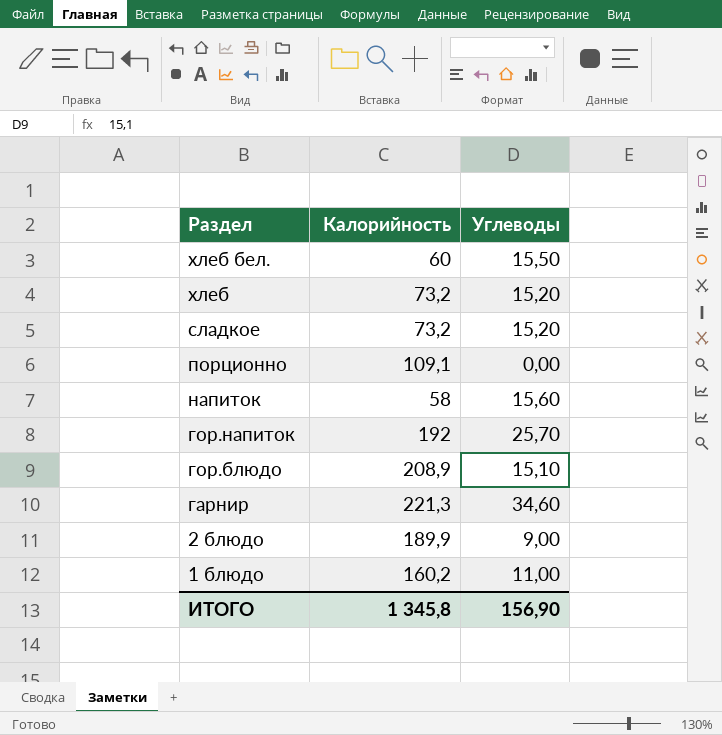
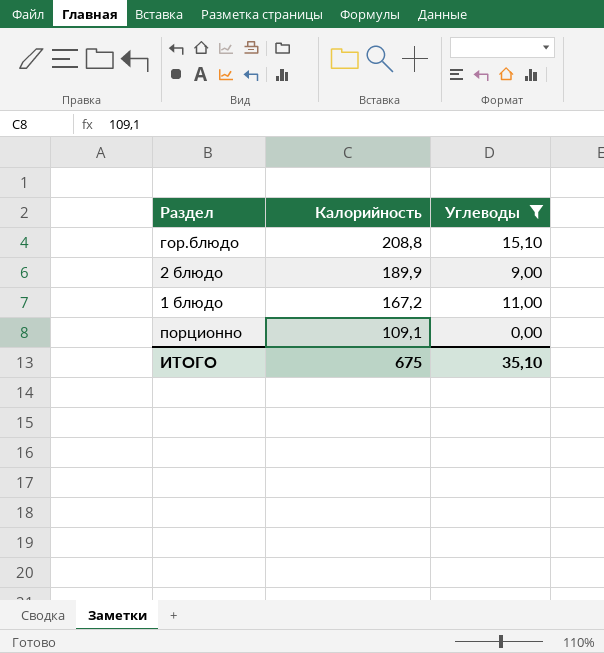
filter: none -> Углеводы <= 15,10
row order: Раздел descending -> Калорийность descending
гор.блюдо | Калорийность: 208,9 -> 208,8
1 блюдо | Калорийность: 160,2 -> 167,2
ИТОГО | Калорийность: 1 345,8 -> 675
ИТОГО | Углеводы: 156,90 -> 35,10

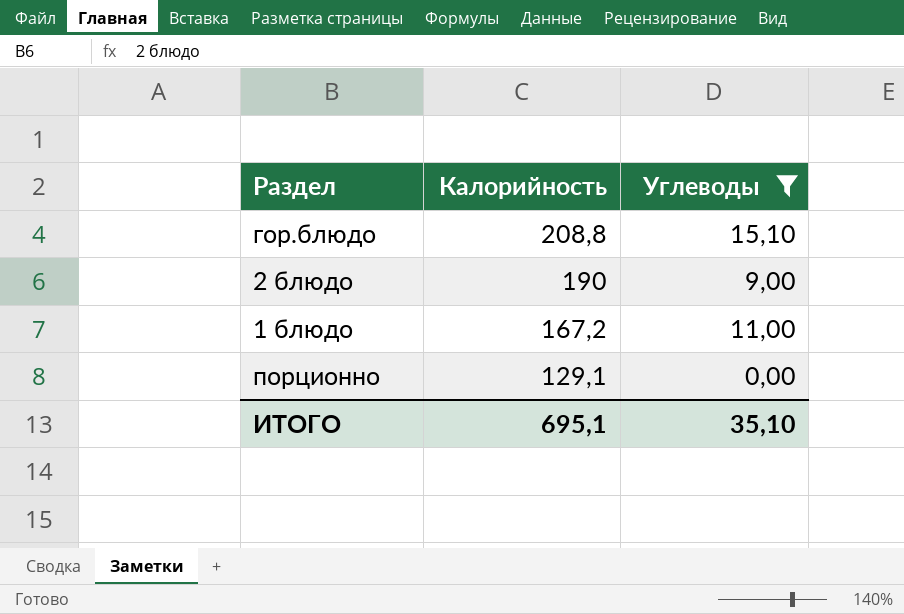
2 блюдо | Калорийность: 189,9 -> 190
порционно | Калорийность: 109,1 -> 129,1
ИТОГО | Калорийность: 675 -> 695,1

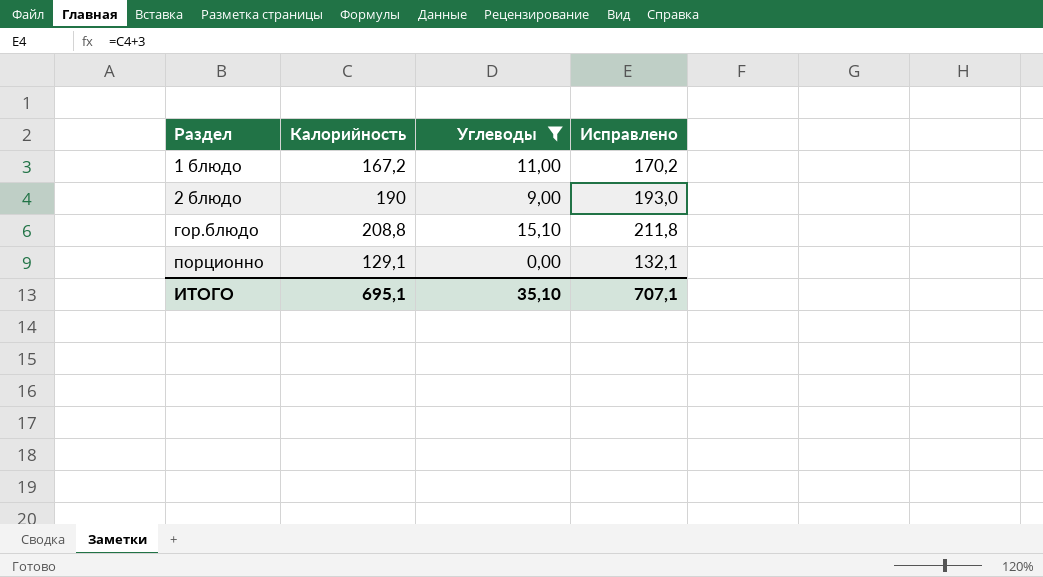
row order: Калорийность descending -> Раздел ascending
column Исправлено | formula: none -> [Калорийность] + 3

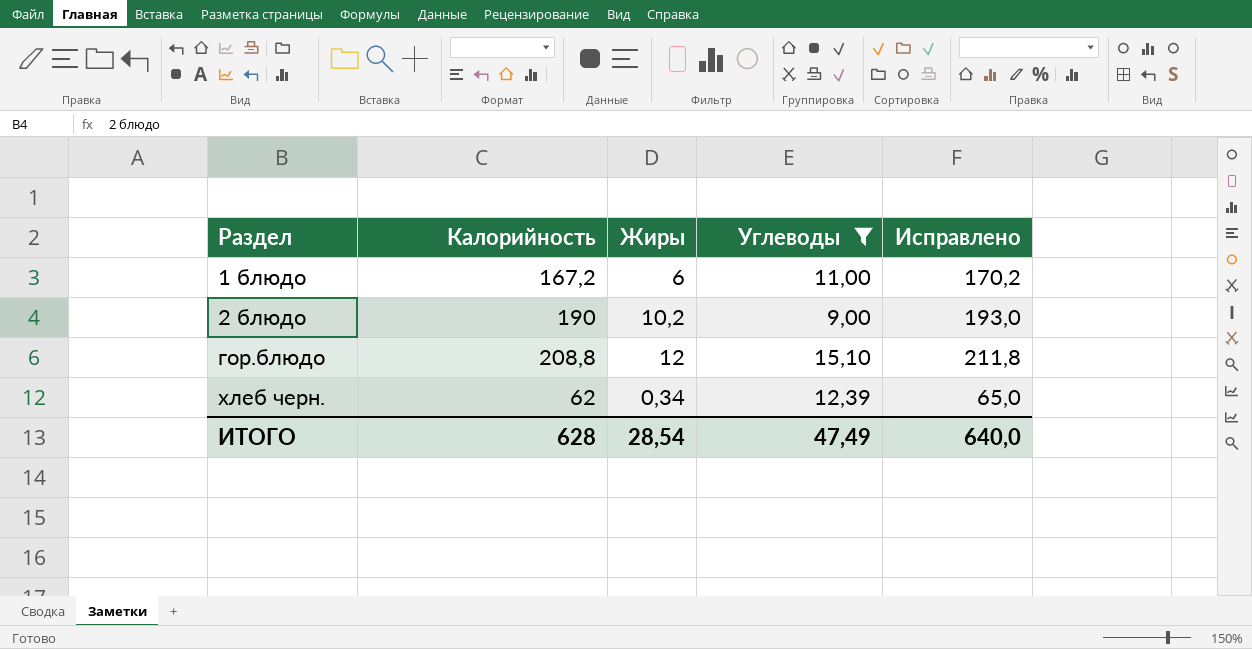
column Жиры | position: none -> 3
row порционно: 129,1 | 0,00 | 132,1 -> none
row хлеб черн.: none -> 62 | 0,34 | 12,39 | 65,0
ИТОГО | Калорийность: 695,1 -> 628
ИТОГО | Углеводы: 35,10 -> 47,49
ИТОГО | Исправлено: 707,1 -> 640,0

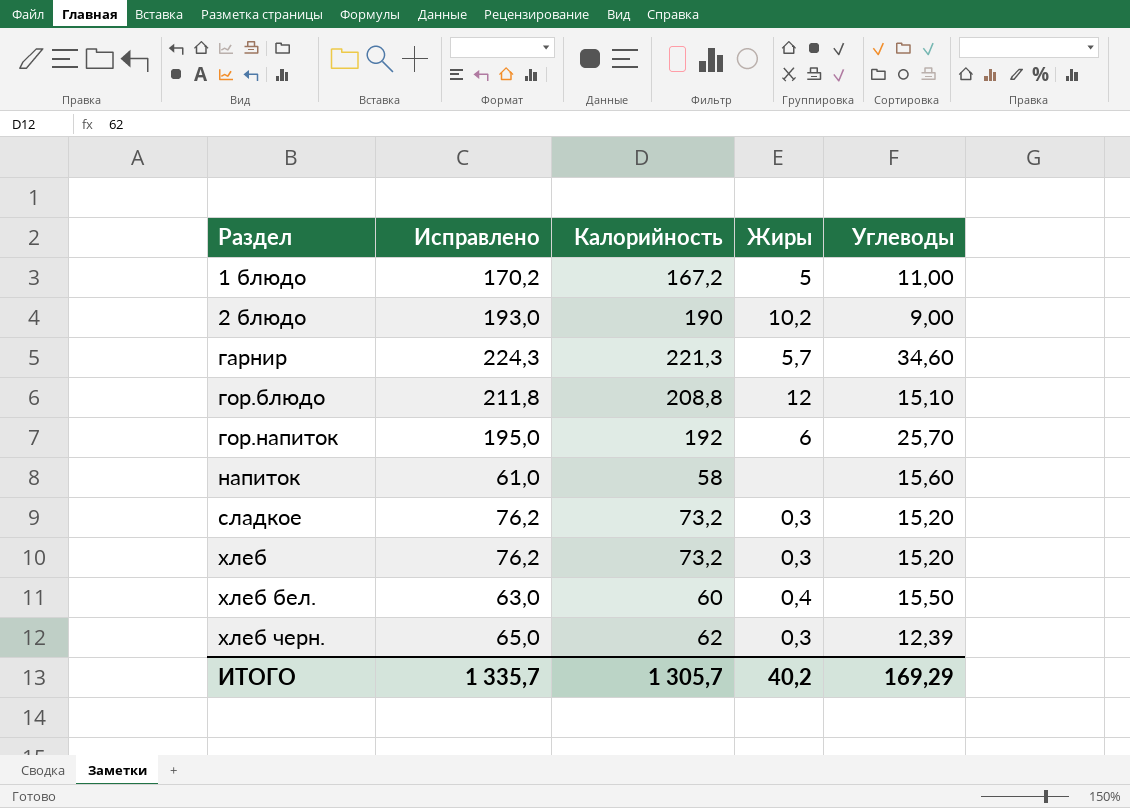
filter: Углеводы <= 15,10 -> none
column Исправлено | position: 5 -> 2
1 блюдо | Жиры: 6 -> 5
хлеб черн. | Жиры: 0,34 -> 0,3
ИТОГО | Исправлено: 640,0 -> 1 335,7
ИТОГО | Калорийность: 628 -> 1 305,7
ИТОГО | Жиры: 28,54 -> 40,2
ИТОГО | Углеводы: 47,49 -> 169,29

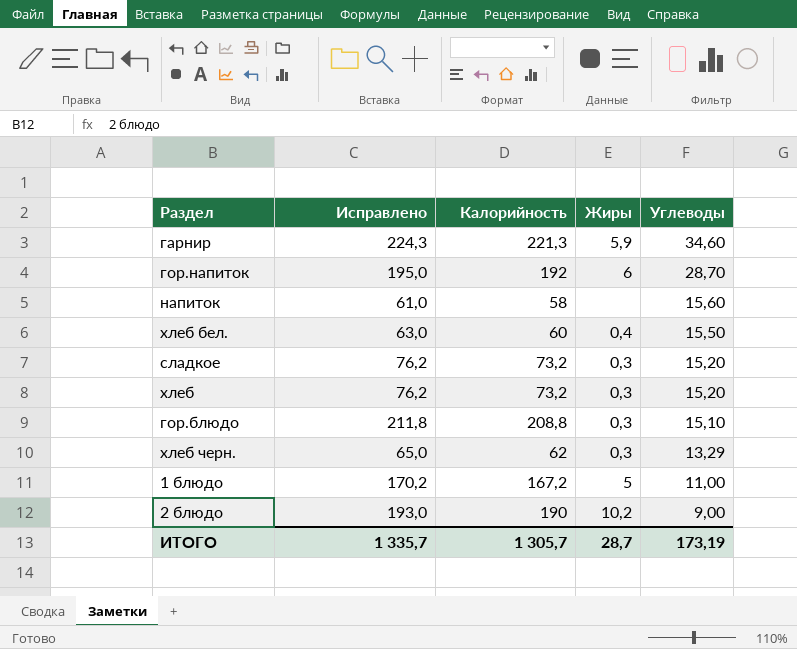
row order: Раздел ascending -> Углеводы descending
гарнир | Жиры: 5,7 -> 5,9
гор.напиток | Углеводы: 25,70 -> 28,70
гор.блюдо | Жиры: 12 -> 0,3
хлеб черн. | Углеводы: 12,39 -> 13,29
ИТОГО | Жиры: 40,2 -> 28,7
ИТОГО | Углеводы: 169,29 -> 173,19

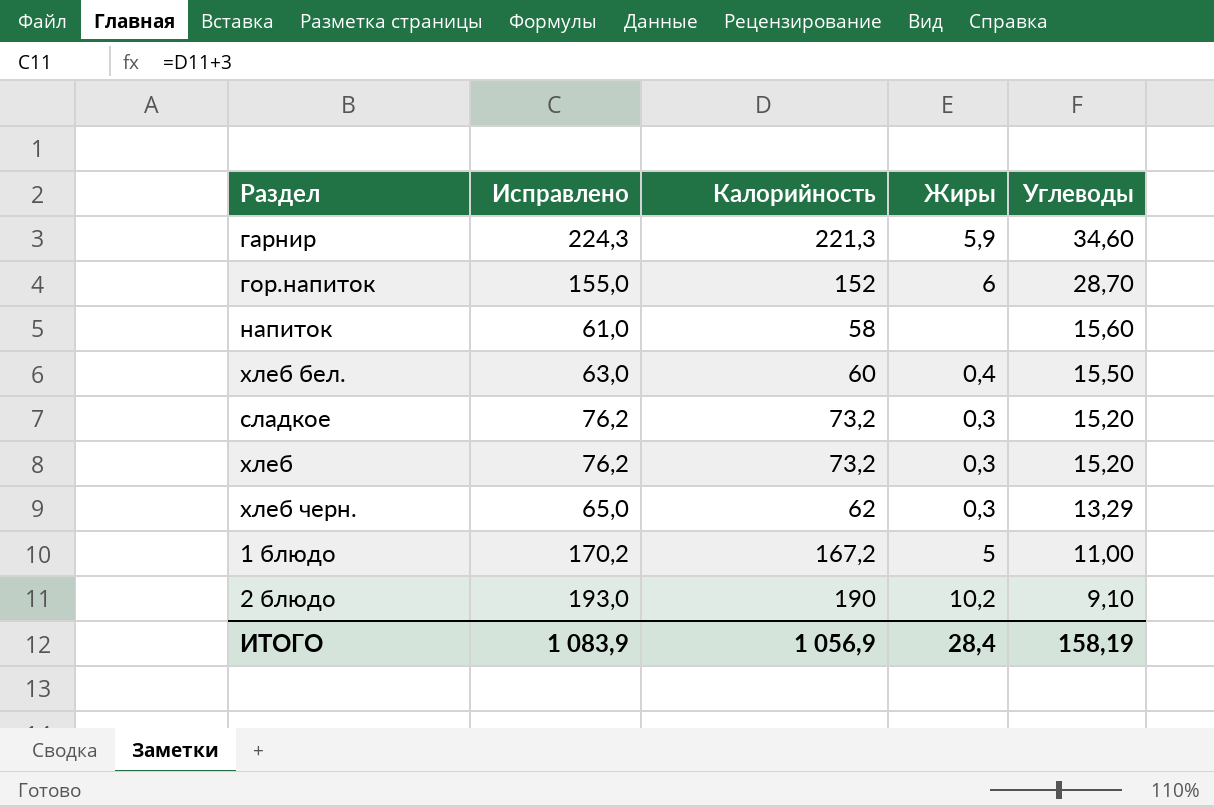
row гор.блюдо: 211,8 | 208,8 | 0,3 | 15,10 -> none
гор.напиток | Исправлено: 195,0 -> 155,0
гор.напиток | Калорийность: 192 -> 152
2 блюдо | Углеводы: 9,00 -> 9,10
ИТОГО | Исправлено: 1 335,7 -> 1 083,9
ИТОГО | Калорийность: 1 305,7 -> 1 056,9
ИТОГО | Жиры: 28,7 -> 28,4
ИТОГО | Углеводы: 173,19 -> 158,19

